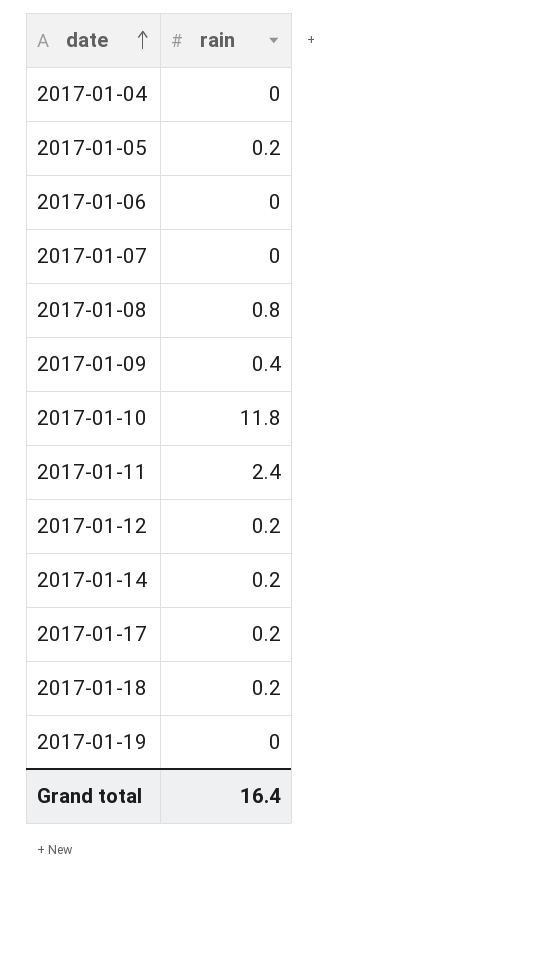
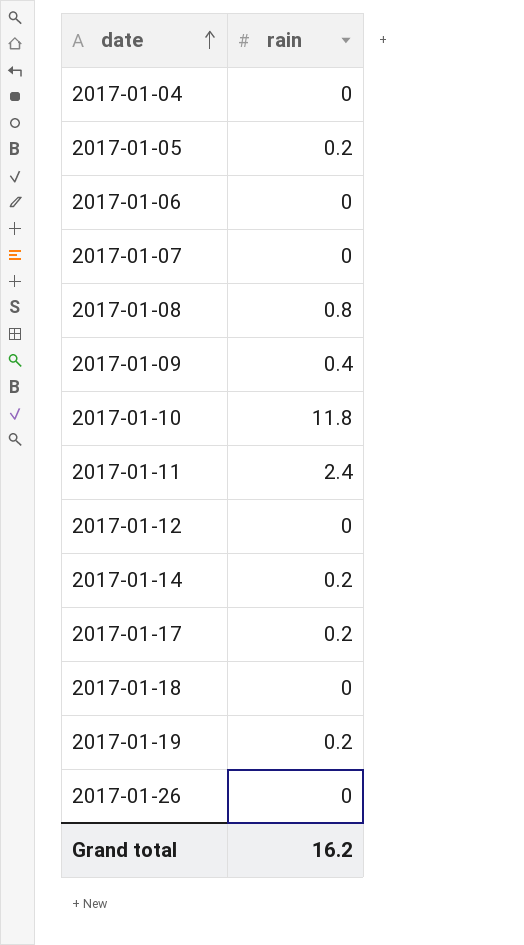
2017-01-12 | rain: 0.2 -> 0
2017-01-18 | rain: 0.2 -> 0
2017-01-19 | rain: 0 -> 0.2
row 2017-01-26: none -> 0
Grand total | rain: 16.4 -> 16.2

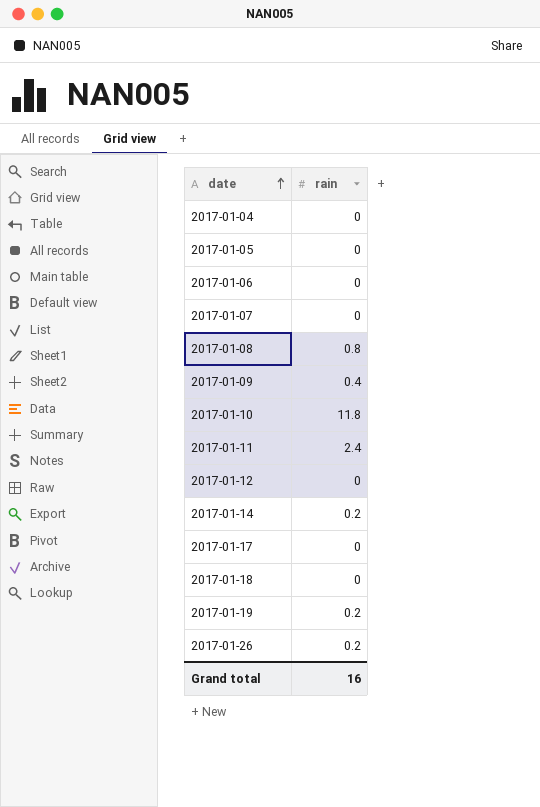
2017-01-05 | rain: 0.2 -> 0
2017-01-17 | rain: 0.2 -> 0
2017-01-26 | rain: 0 -> 0.2
Grand total | rain: 16.2 -> 16

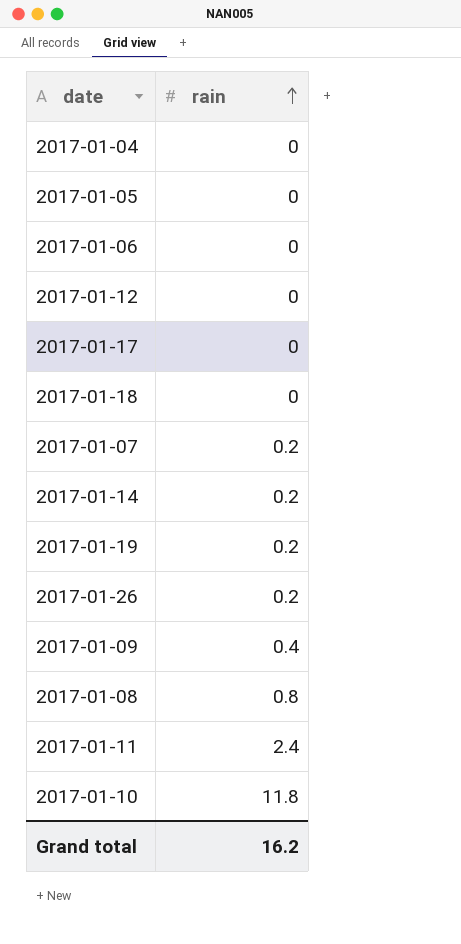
row order: date ascending -> rain ascending
2017-01-07 | rain: 0 -> 0.2
Grand total | rain: 16 -> 16.2

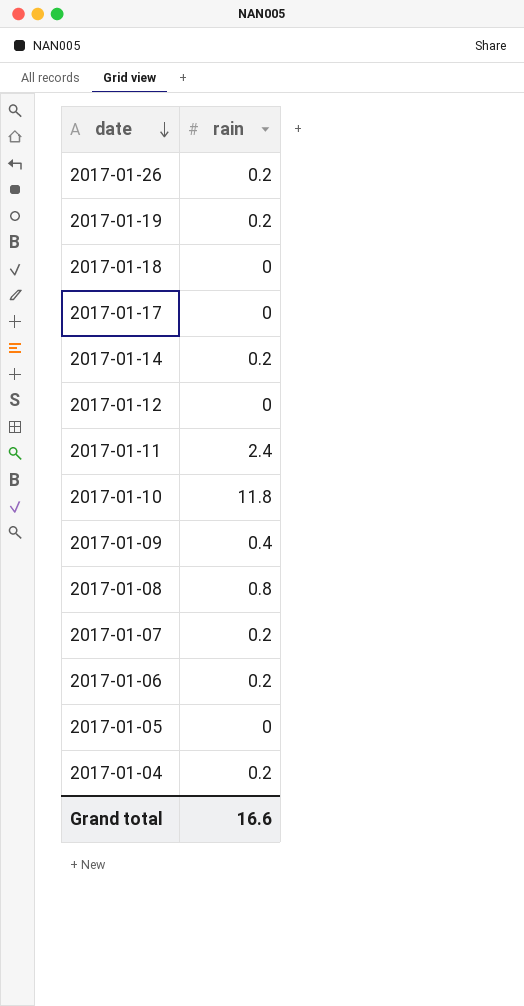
row order: rain ascending -> date descending
2017-01-06 | rain: 0 -> 0.2
2017-01-04 | rain: 0 -> 0.2
Grand total | rain: 16.2 -> 16.6

